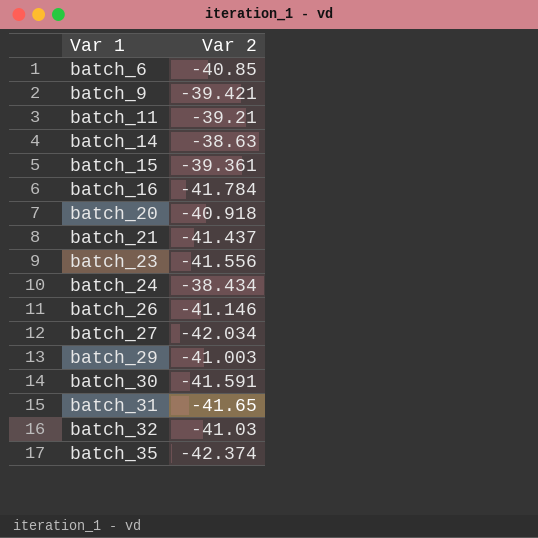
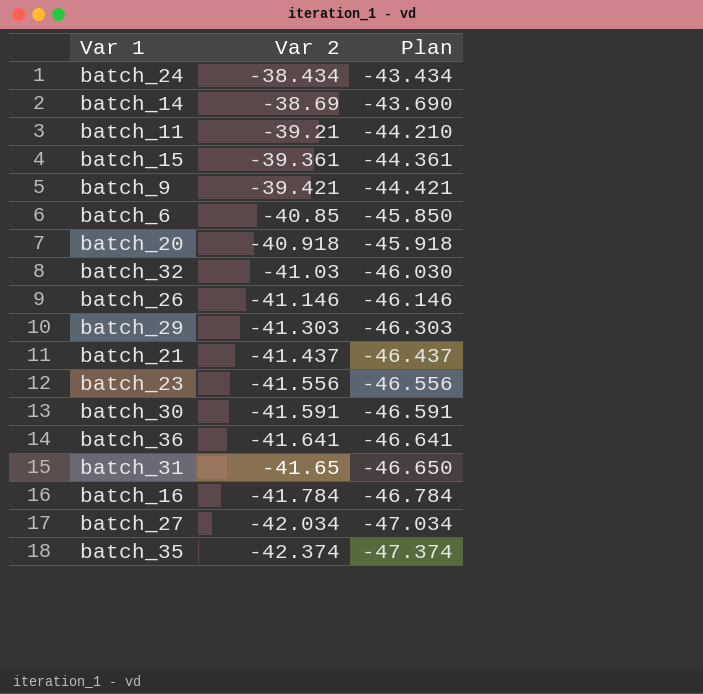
row order: Var 1 ascending -> Var 2 descending
column Plan | formula: none -> [Var 2] - 5
batch_14 | Var 2: -38.63 -> -38.69
batch_29 | Var 2: -41.003 -> -41.303
row batch_36: none -> -41.641 | -46.641

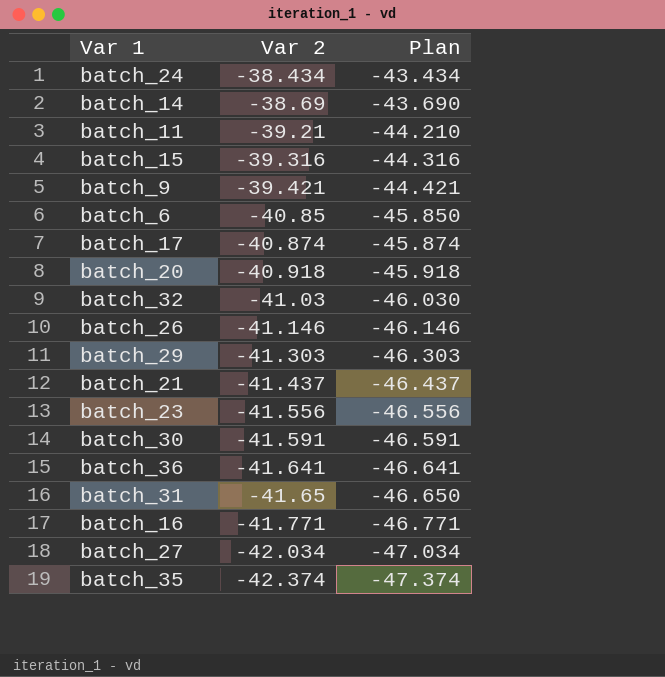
batch_15 | Var 2: -39.361 -> -39.316
batch_15 | Plan: -44.361 -> -44.316
row batch_17: none -> -40.874 | -45.874
batch_16 | Var 2: -41.784 -> -41.771
batch_16 | Plan: -46.784 -> -46.771

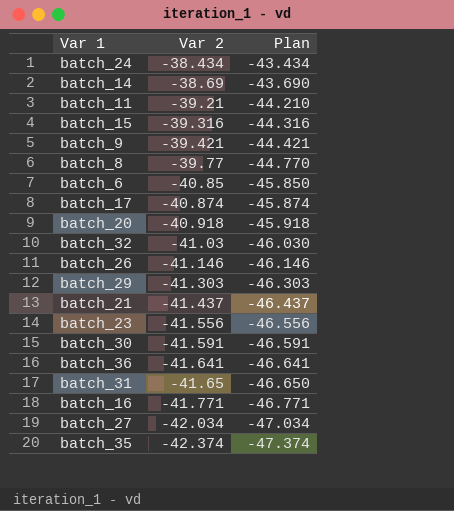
row batch_8: none -> -39.77 | -44.770

